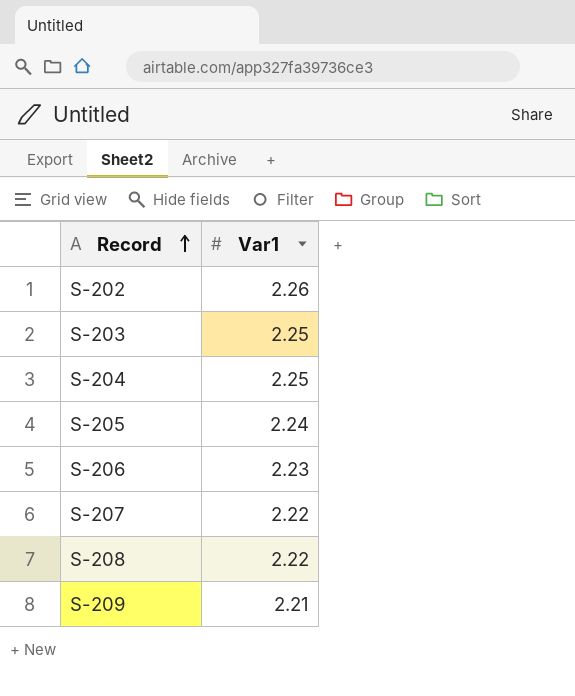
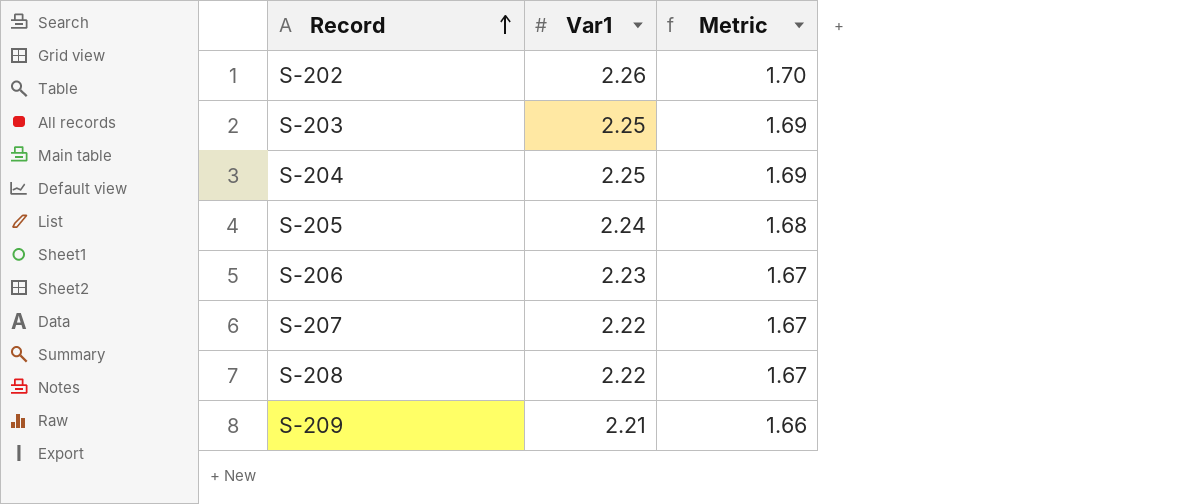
column Metric | formula: none -> [Var1] * 0.75

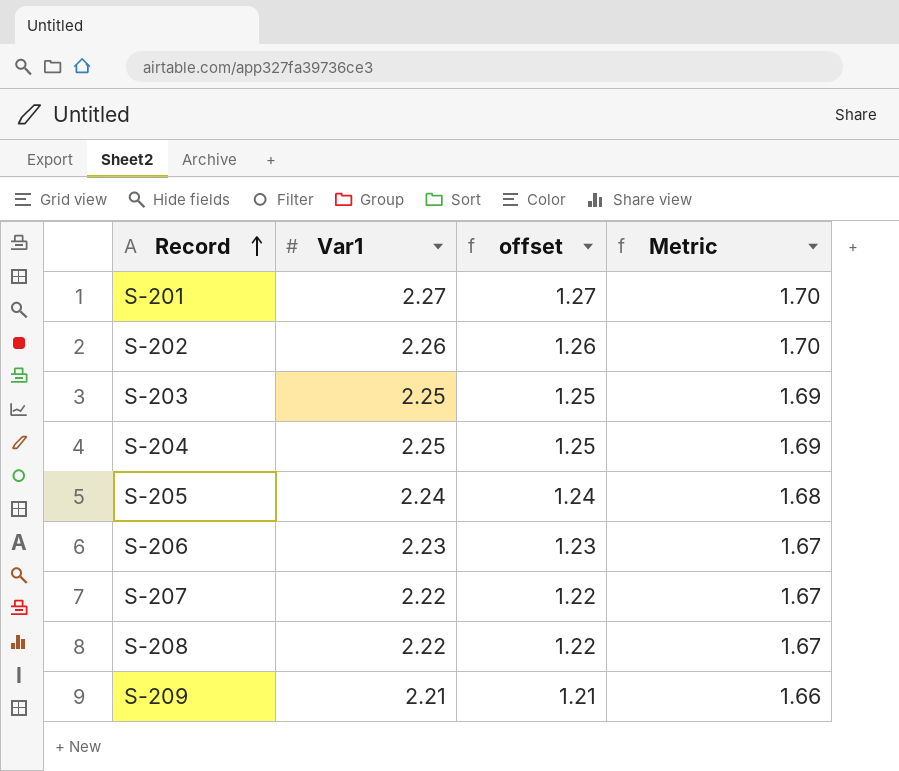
column offset | formula: none -> [Var1] - 1
row S-201: none -> 2.27 | 1.27 | 1.70

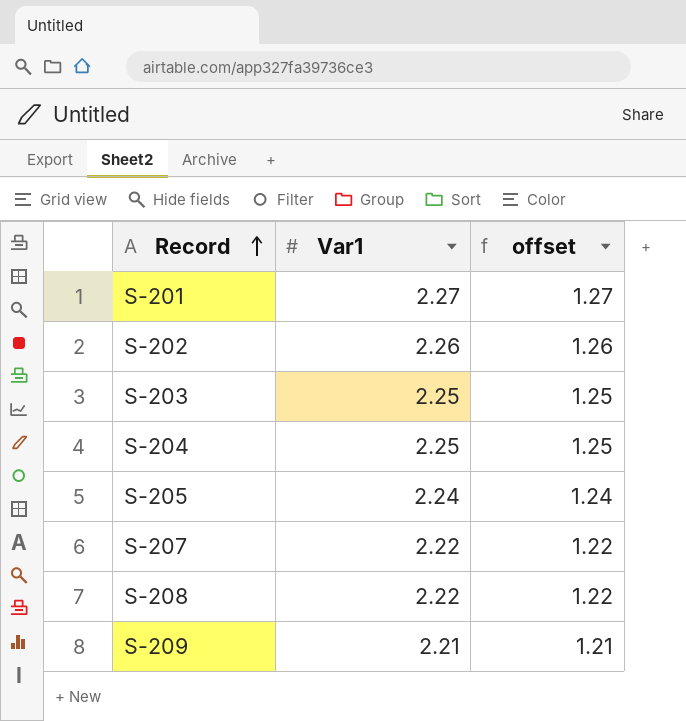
column Metric | formula: [Var1] * 0.75 -> none
row S-206: 2.23 | 1.23 | 1.67 -> none

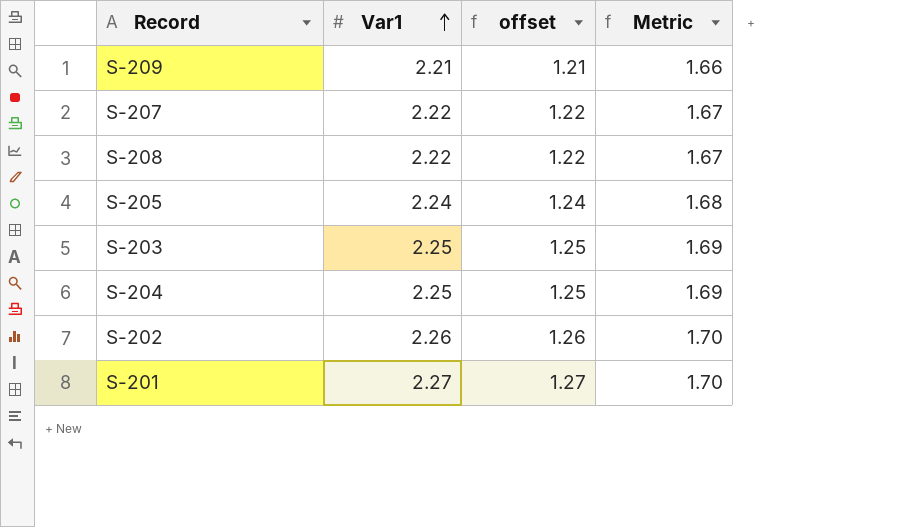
row order: Record ascending -> Var1 ascending
column Metric | formula: none -> [Var1] * 0.75

